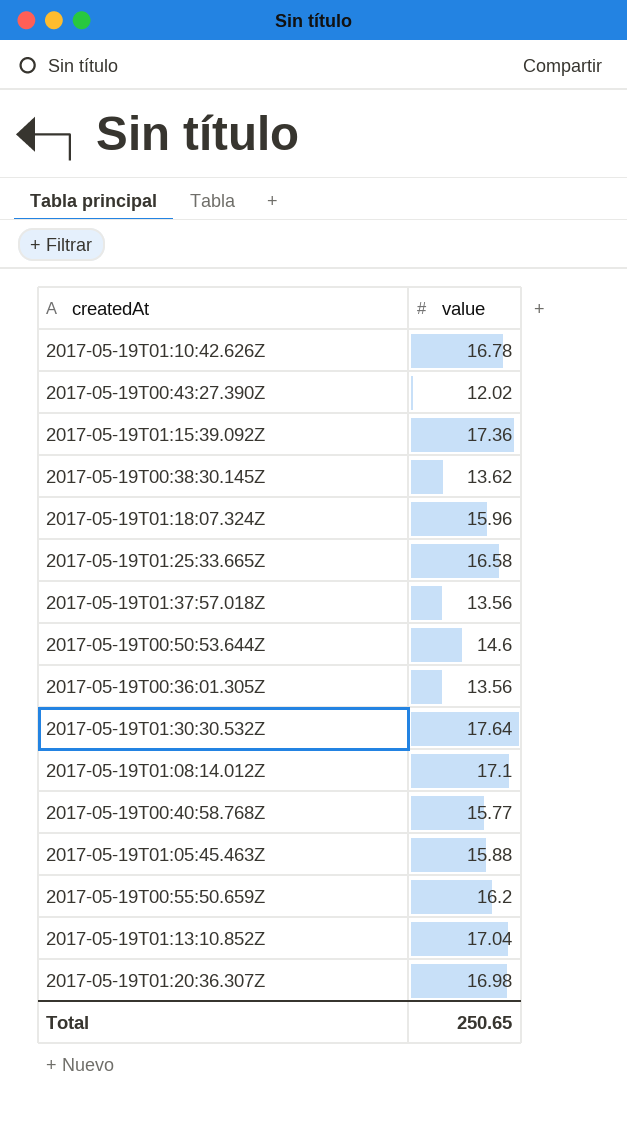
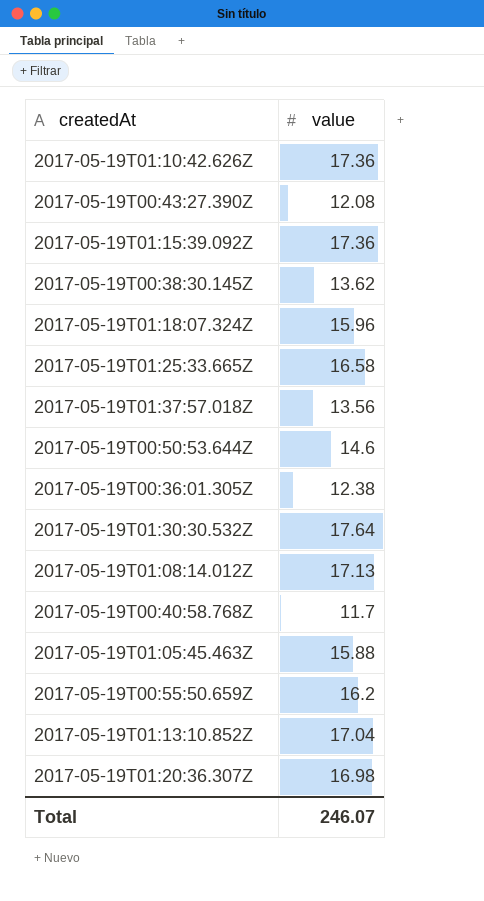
2017-05-19T01:10:42.626Z | value: 16.78 -> 17.36
2017-05-19T00:43:27.390Z | value: 12.02 -> 12.08
2017-05-19T00:36:01.305Z | value: 13.56 -> 12.38
2017-05-19T01:08:14.012Z | value: 17.1 -> 17.13
2017-05-19T00:40:58.768Z | value: 15.77 -> 11.7
Total | value: 250.65 -> 246.07

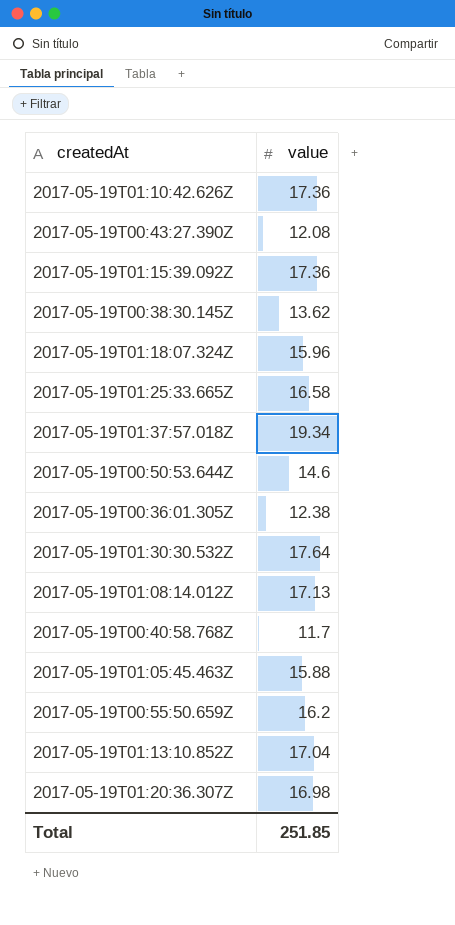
2017-05-19T01:37:57.018Z | value: 13.56 -> 19.34
Total | value: 246.07 -> 251.85

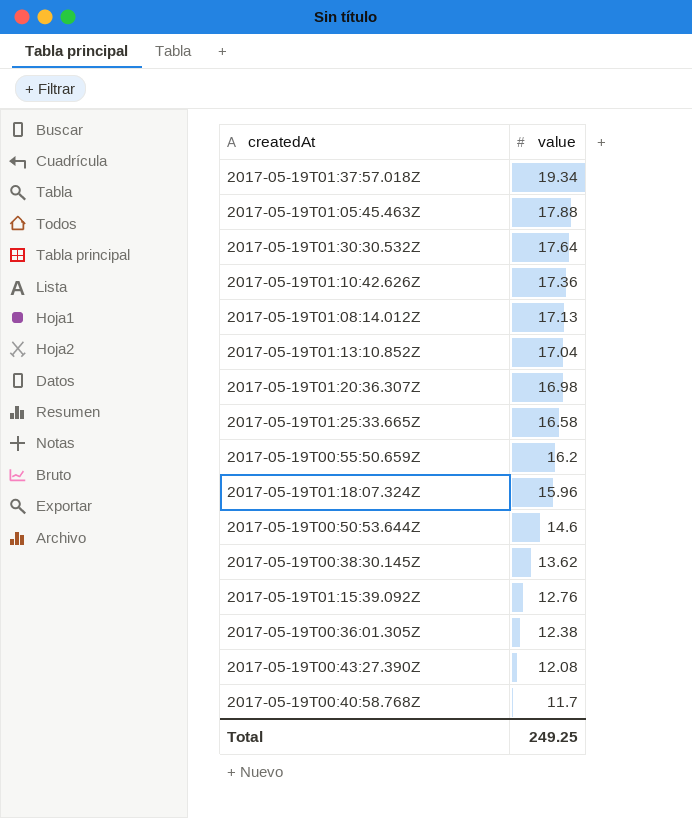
row order: none -> value descending
2017-05-19T01:05:45.463Z | value: 15.88 -> 17.88
2017-05-19T01:15:39.092Z | value: 17.36 -> 12.76
Total | value: 251.85 -> 249.25

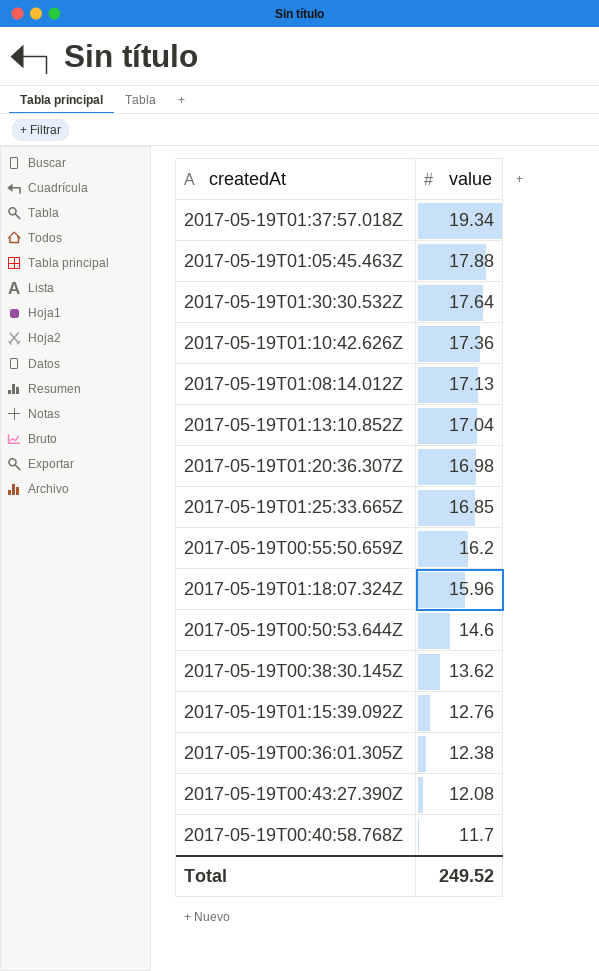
2017-05-19T01:25:33.665Z | value: 16.58 -> 16.85
Total | value: 249.25 -> 249.52

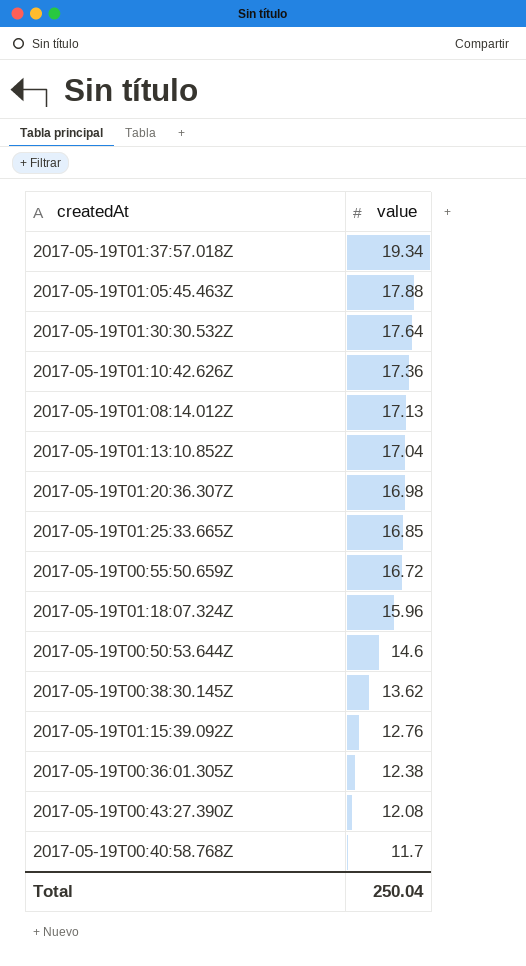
2017-05-19T00:55:50.659Z | value: 16.2 -> 16.72
Total | value: 249.52 -> 250.04

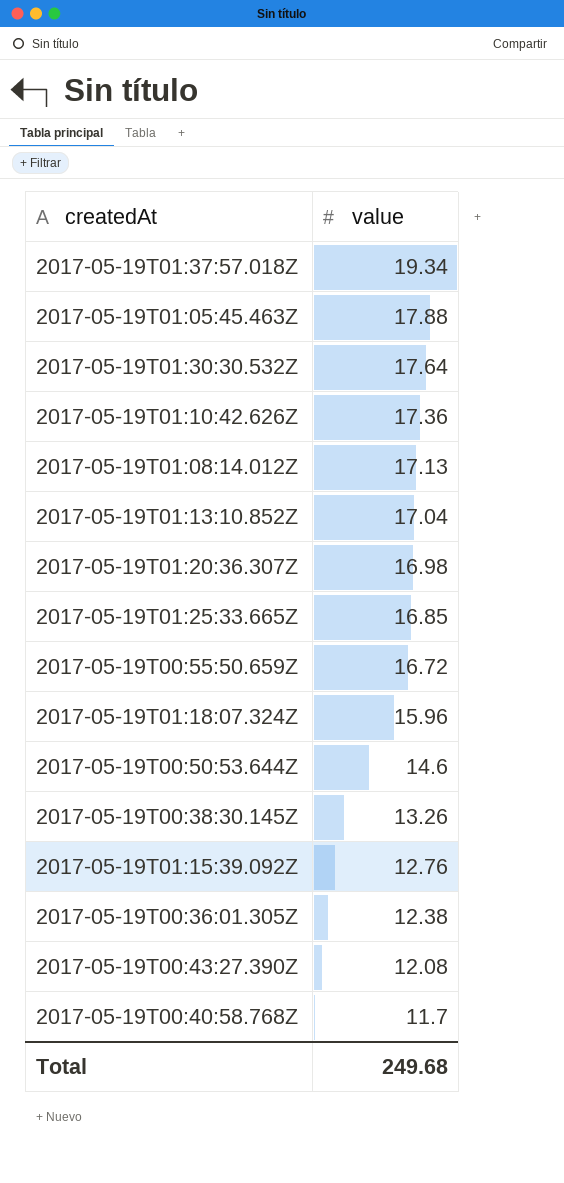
2017-05-19T00:38:30.145Z | value: 13.62 -> 13.26
Total | value: 250.04 -> 249.68

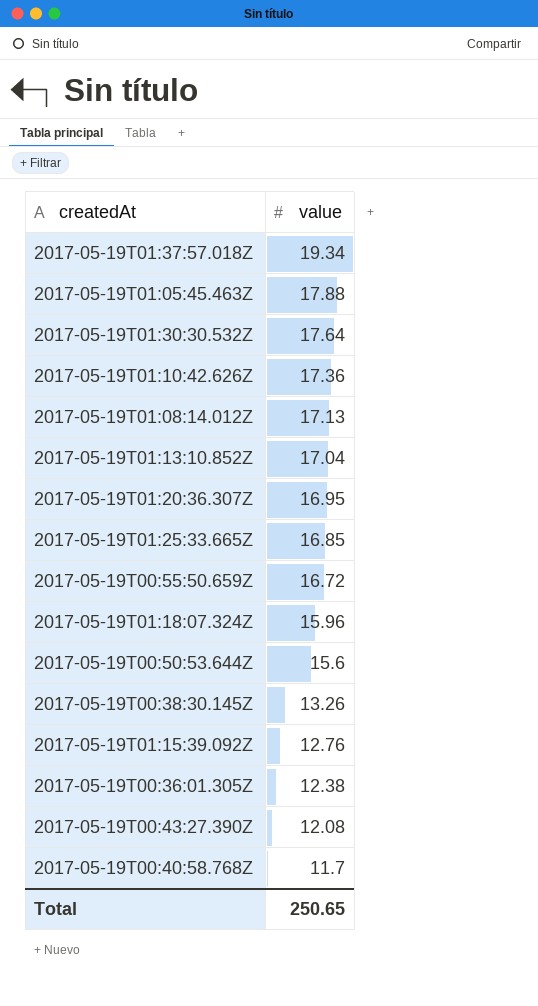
2017-05-19T01:20:36.307Z | value: 16.98 -> 16.95
2017-05-19T00:50:53.644Z | value: 14.6 -> 15.6
Total | value: 249.68 -> 250.65

